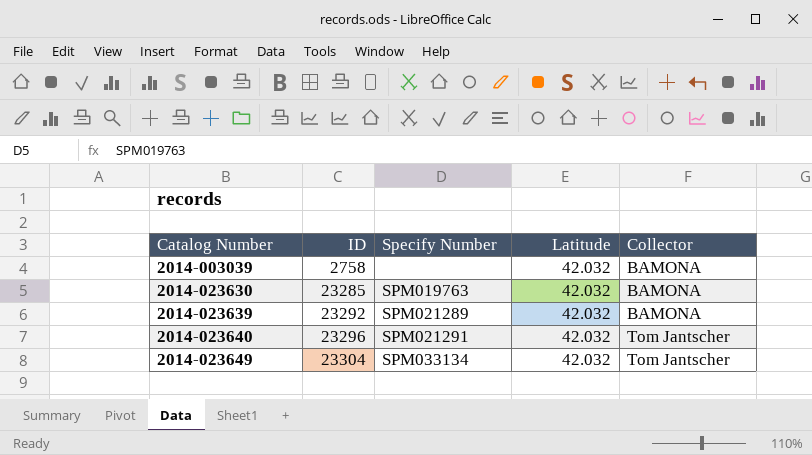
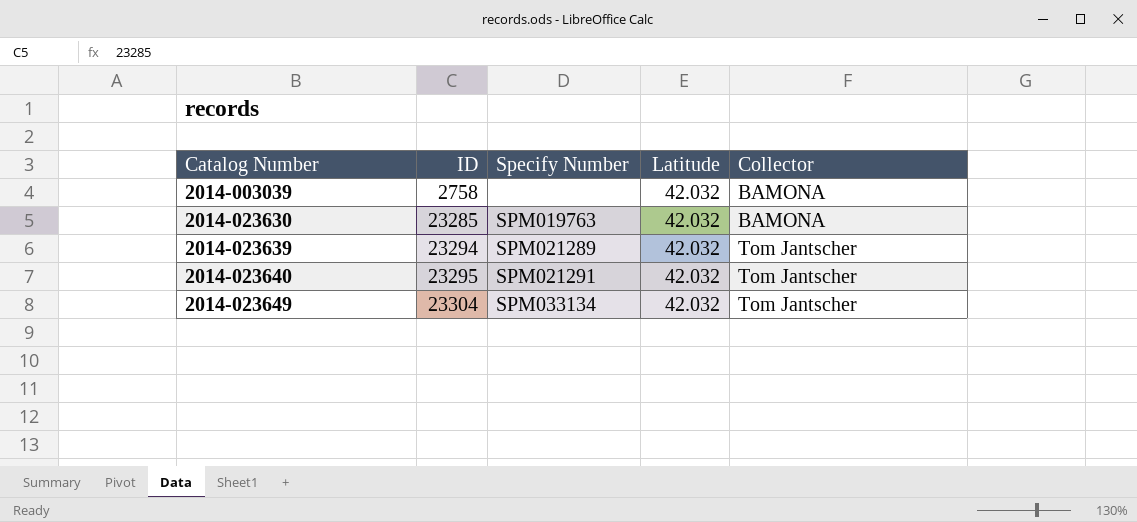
2014-023639 | ID: 23292 -> 23294
2014-023639 | Collector: BAMONA -> Tom Jantscher
2014-023640 | ID: 23296 -> 23295

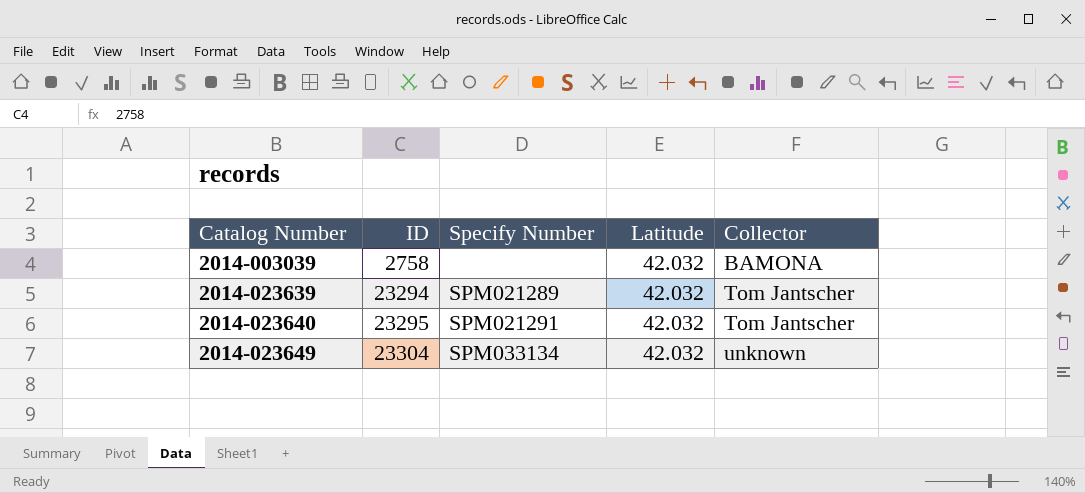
row 2014-023630: 23285 | SPM019763 | 42.032 | BAMONA -> none
2014-023649 | Collector: Tom Jantscher -> unknown

